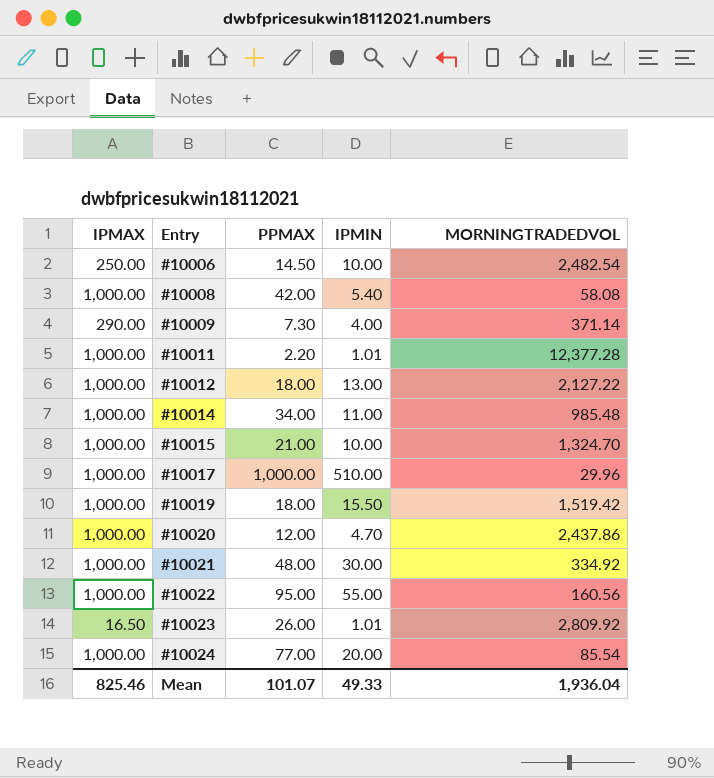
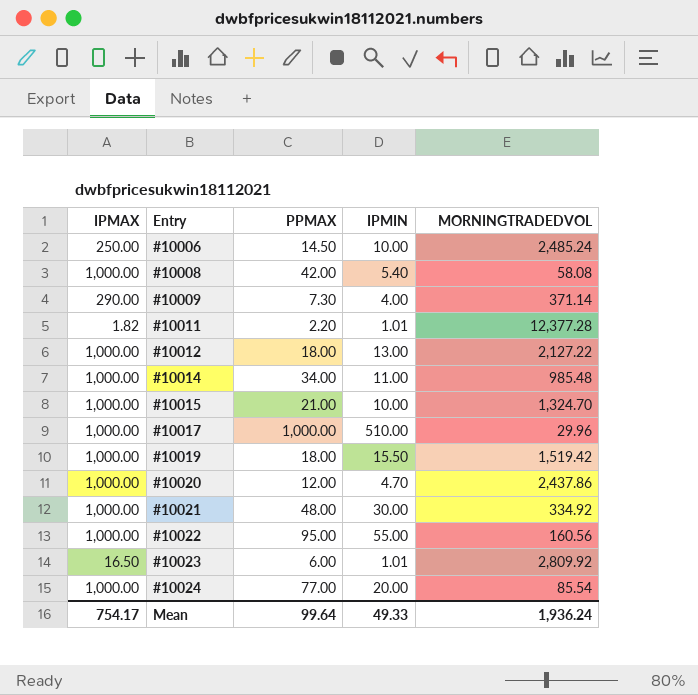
#10006 | MORNINGTRADEDVOL: 2,482.54 -> 2,485.24
#10011 | IPMAX: 1,000.00 -> 1.82
#10023 | PPMAX: 26.00 -> 6.00
Mean | IPMAX: 825.46 -> 754.17
Mean | PPMAX: 101.07 -> 99.64
Mean | MORNINGTRADEDVOL: 1,936.04 -> 1,936.24

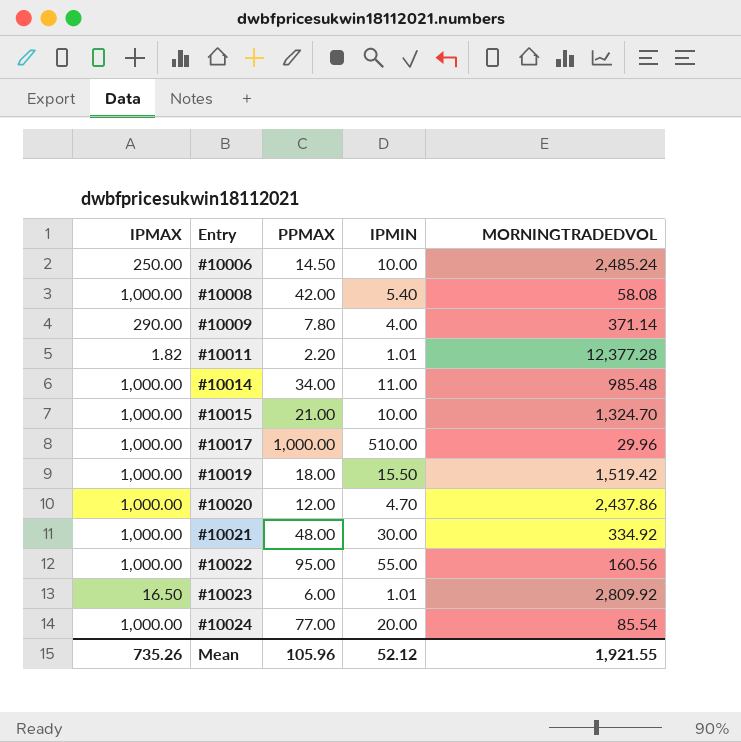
row #10012: 1,000.00 | 18.00 | 13.00 | 2,127.22 -> none
#10009 | PPMAX: 7.30 -> 7.80
Mean | IPMAX: 754.17 -> 735.26
Mean | PPMAX: 99.64 -> 105.96
Mean | IPMIN: 49.33 -> 52.12
Mean | MORNINGTRADEDVOL: 1,936.24 -> 1,921.55

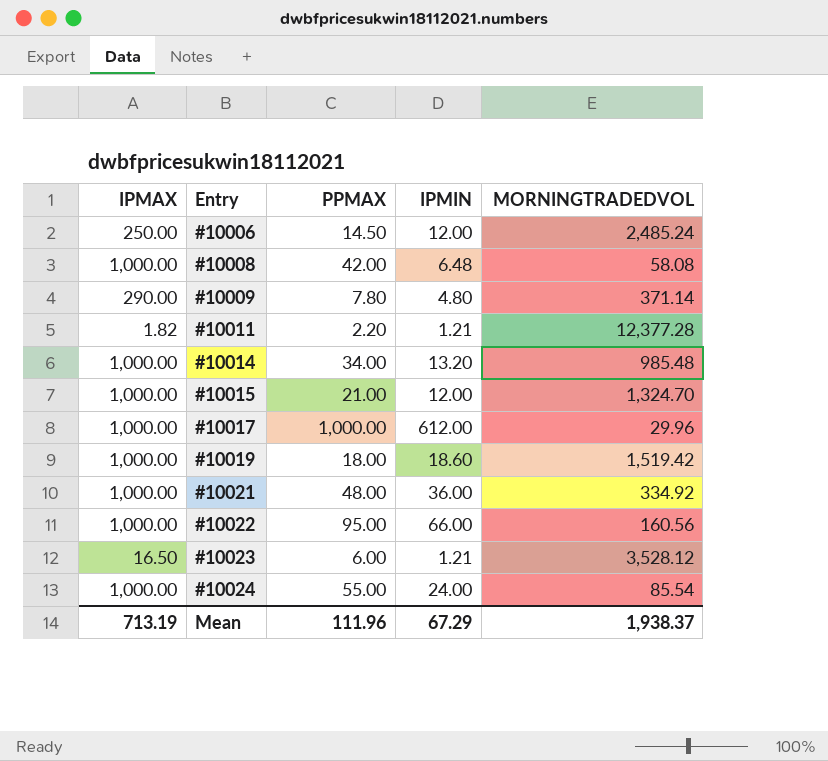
row #10020: 1,000.00 | 12.00 | 4.70 | 2,437.86 -> none
#10006 | IPMIN: 10.00 -> 12.00
#10008 | IPMIN: 5.40 -> 6.48
#10009 | IPMIN: 4.00 -> 4.80
#10011 | IPMIN: 1.01 -> 1.21
#10014 | IPMIN: 11.00 -> 13.20
#10015 | IPMIN: 10.00 -> 12.00
#10017 | IPMIN: 510.00 -> 612.00
#10019 | IPMIN: 15.50 -> 18.60
#10021 | IPMIN: 30.00 -> 36.00
#10022 | IPMIN: 55.00 -> 66.00
#10023 | IPMIN: 1.01 -> 1.21
#10023 | MORNINGTRADEDVOL: 2,809.92 -> 3,528.12
#10024 | PPMAX: 77.00 -> 55.00
#10024 | IPMIN: 20.00 -> 24.00
Mean | IPMAX: 735.26 -> 713.19
Mean | PPMAX: 105.96 -> 111.96
Mean | IPMIN: 52.12 -> 67.29
Mean | MORNINGTRADEDVOL: 1,921.55 -> 1,938.37

